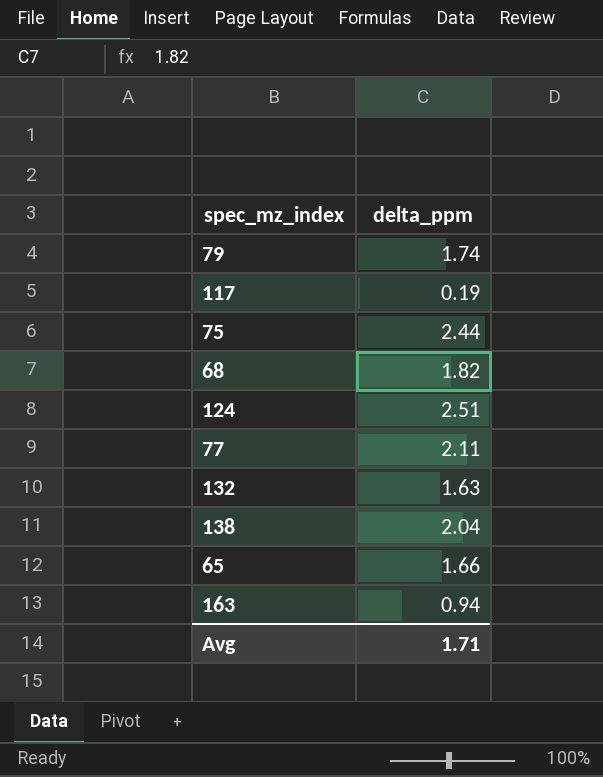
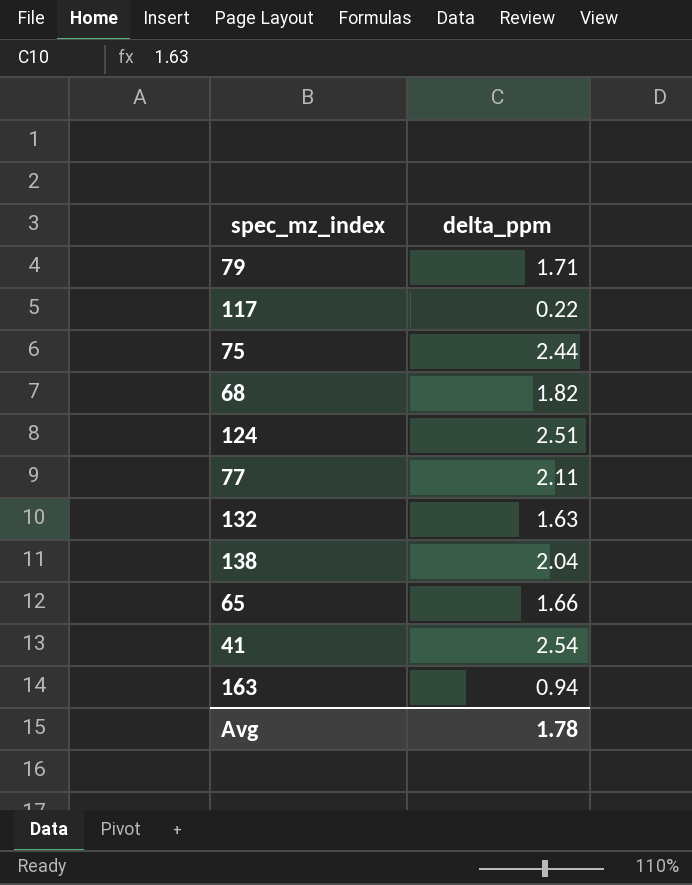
79 | delta_ppm: 1.74 -> 1.71
117 | delta_ppm: 0.19 -> 0.22
row 41: none -> 2.54
Avg | delta_ppm: 1.71 -> 1.78

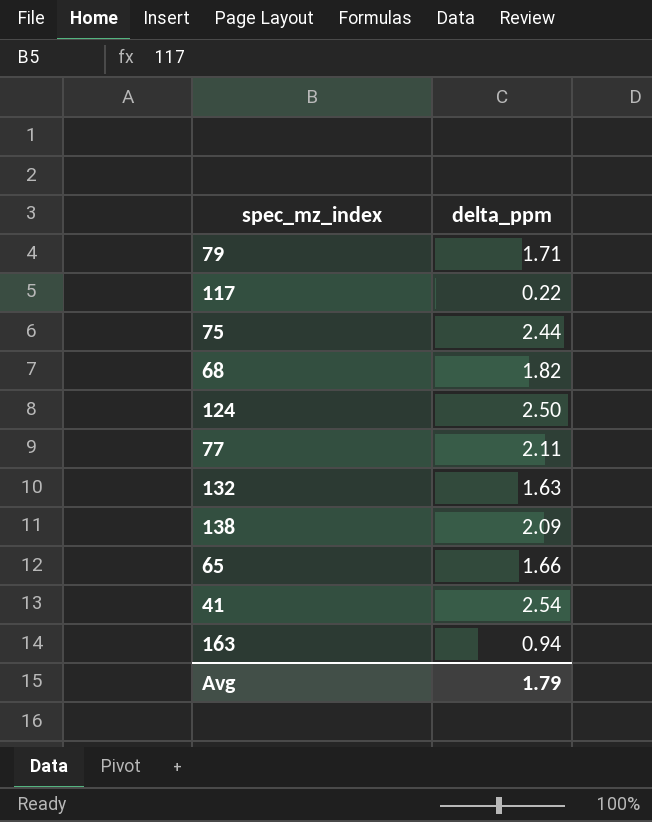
124 | delta_ppm: 2.51 -> 2.50
138 | delta_ppm: 2.04 -> 2.09
Avg | delta_ppm: 1.78 -> 1.79

